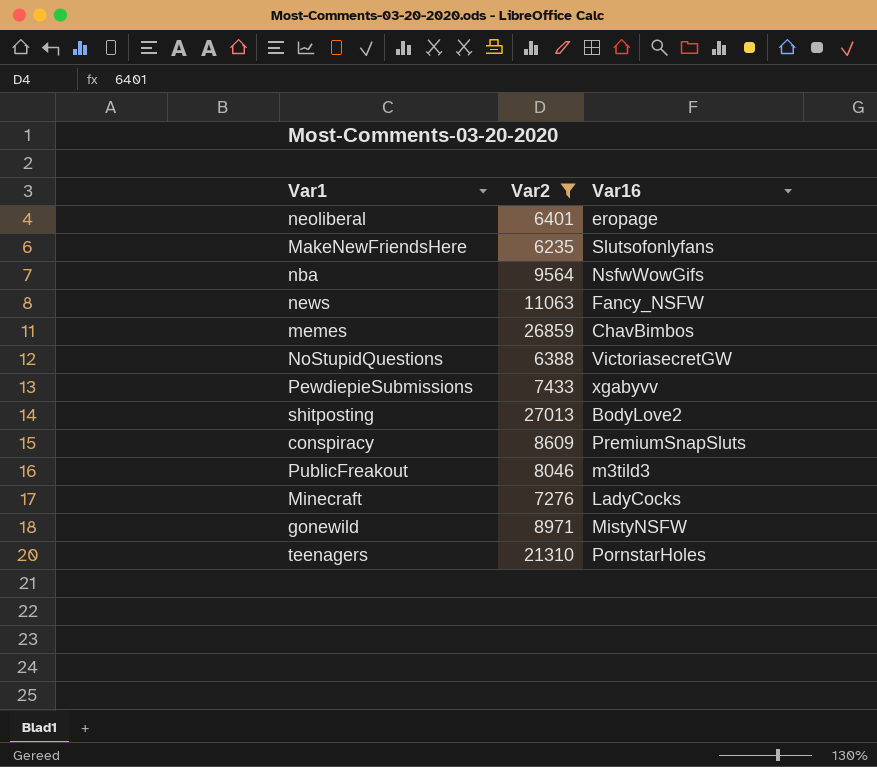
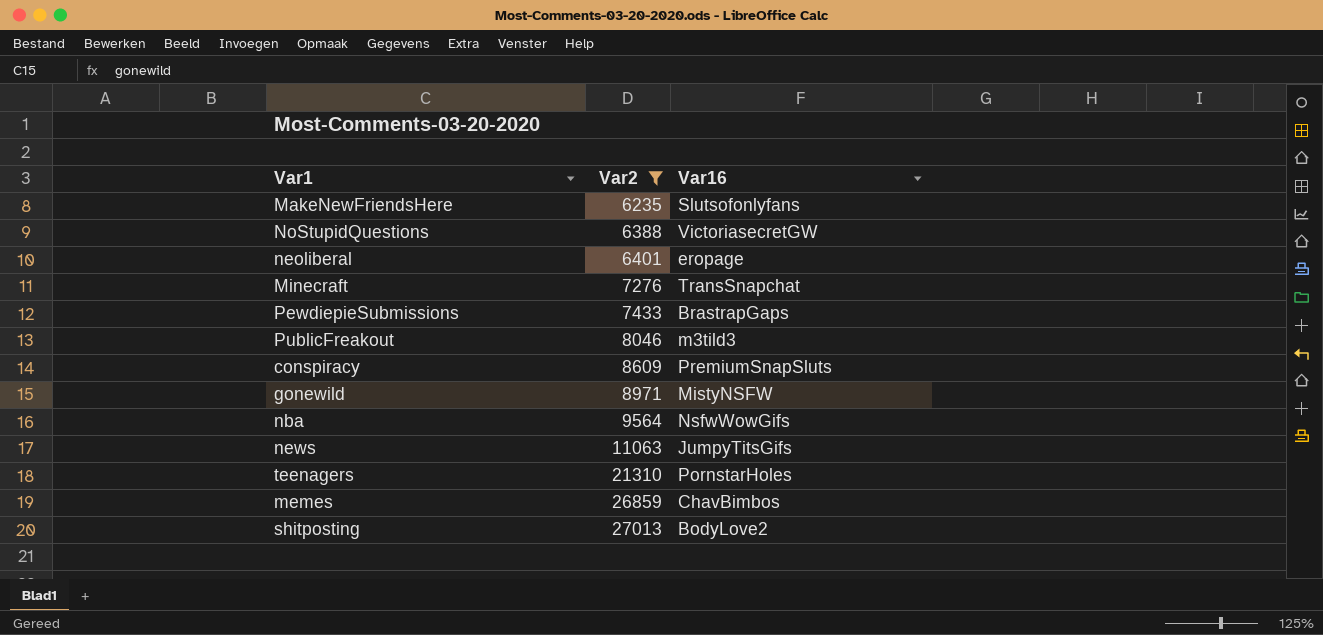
row order: none -> Var2 ascending
Minecraft | Var16: LadyCocks -> TransSnapchat
PewdiepieSubmissions | Var16: xgabyvv -> BrastrapGaps
news | Var16: Fancy_NSFW -> JumpyTitsGifs

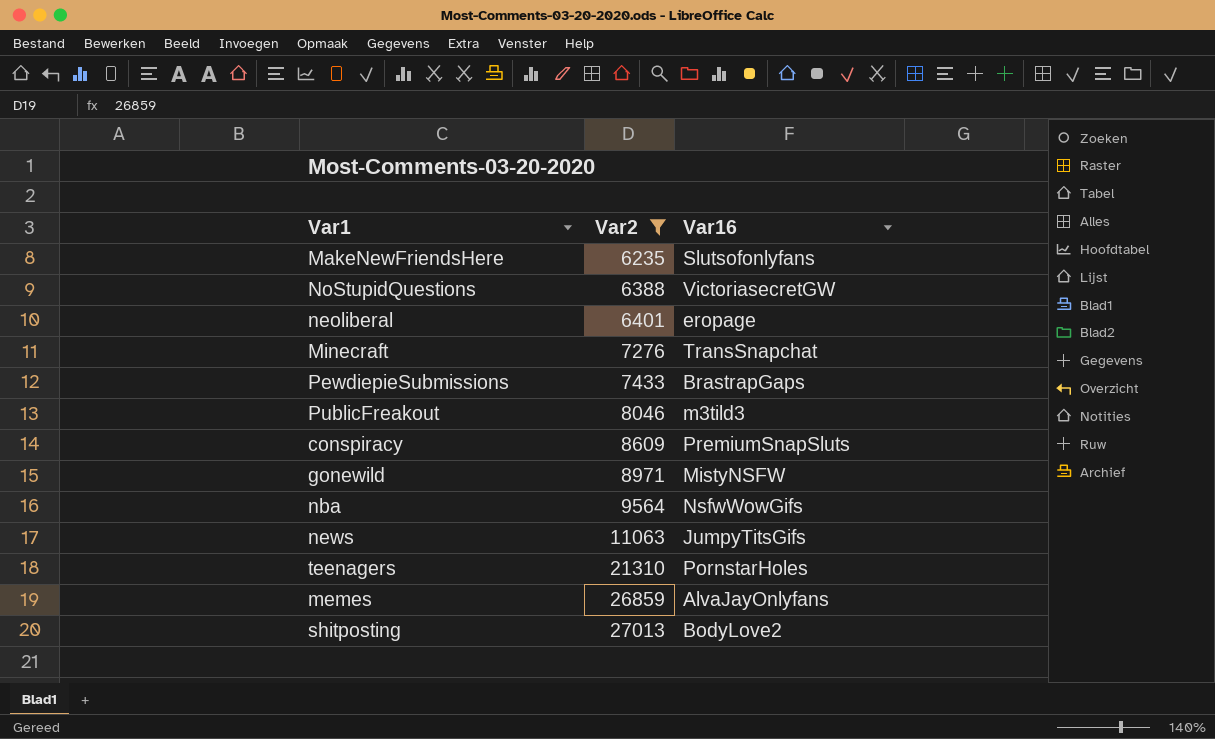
memes | Var16: ChavBimbos -> AlvaJayOnlyfans

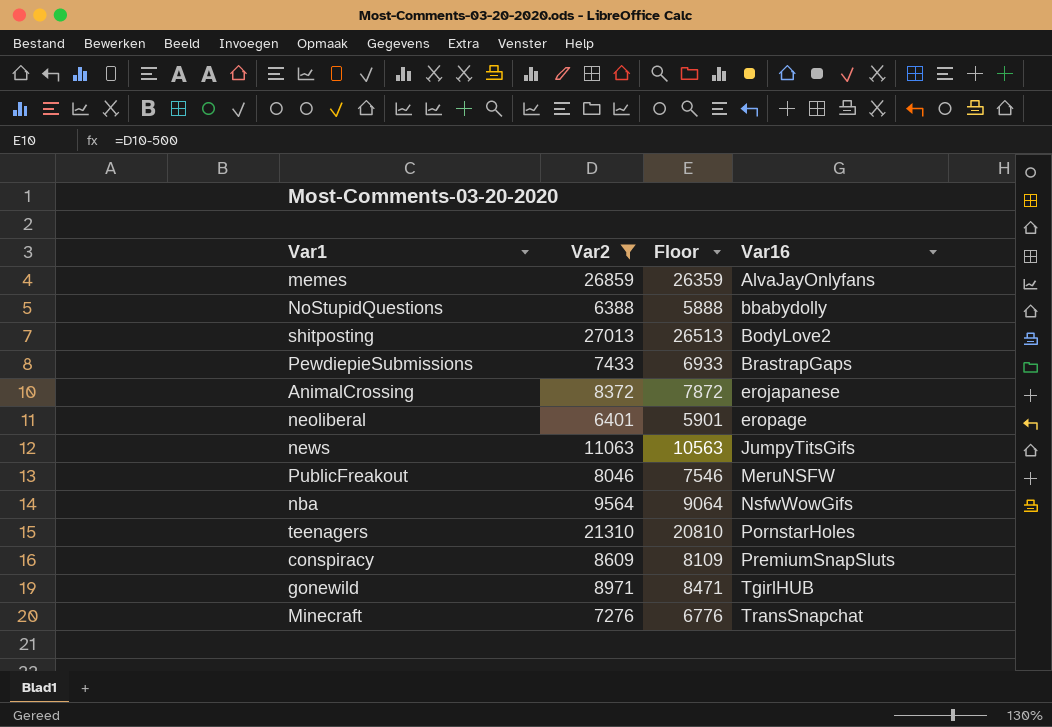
row order: Var2 ascending -> Var16 ascending
column Floor | formula: none -> [Var2] - 500
row MakeNewFriendsHere: 6235 | Slutsofonlyfans -> none
NoStupidQuestions | Var16: VictoriasecretGW -> bbabydolly
row AnimalCrossing: none -> 8372 | 7872 | erojapanese
PublicFreakout | Var16: m3tild3 -> MeruNSFW
gonewild | Var16: MistyNSFW -> TgirlHUB

